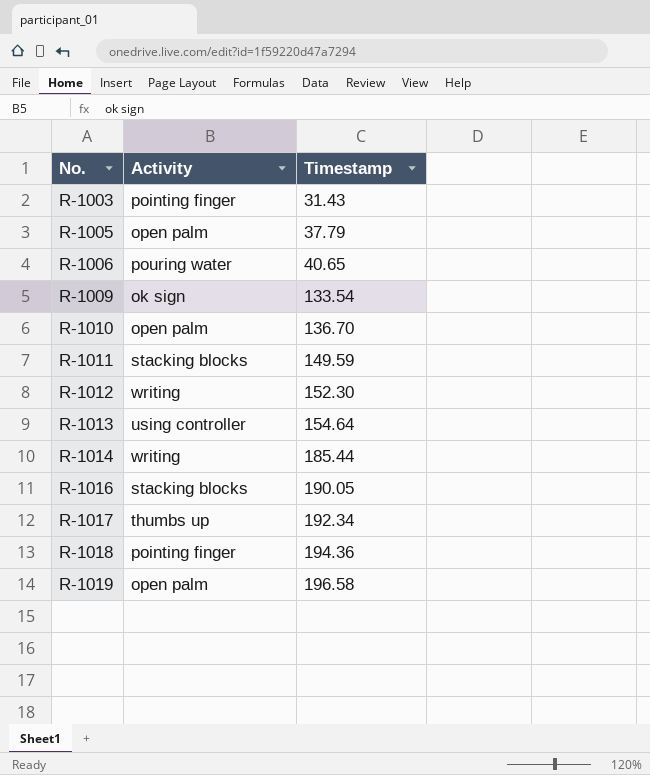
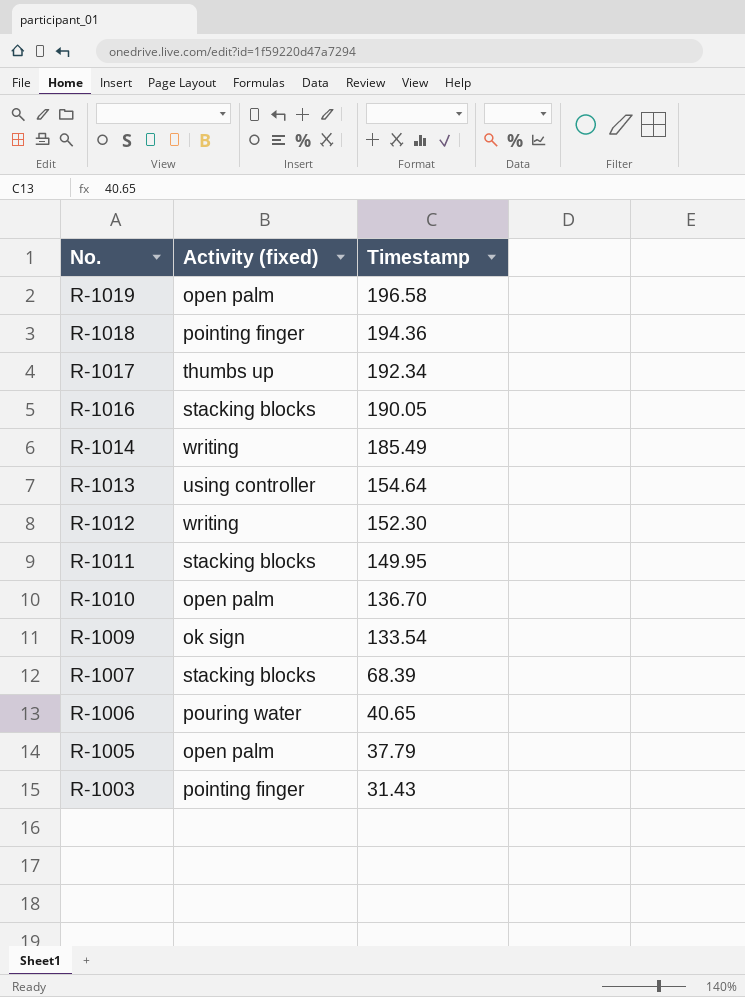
row order: No. ascending -> No. descending
column name: Activity -> Activity (fixed)
R-1014 | Timestamp: 185.44 -> 185.49
R-1011 | Timestamp: 149.59 -> 149.95
row R-1007: none -> stacking blocks | 68.39

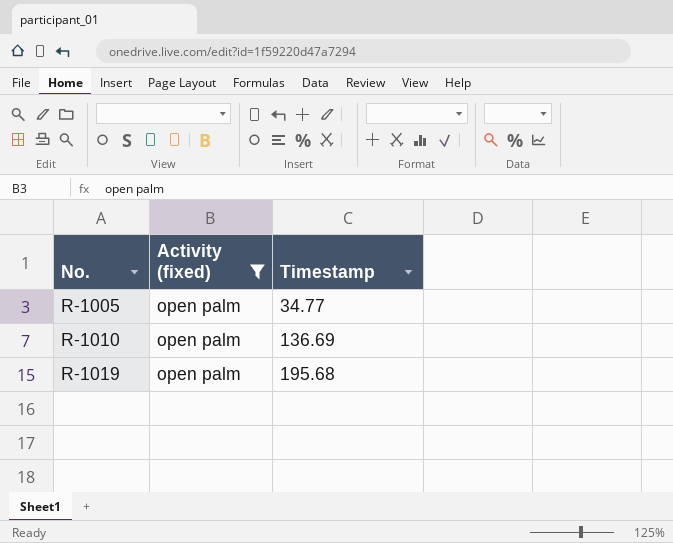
filter: none -> Activity (fixed) = open palm
row order: No. descending -> No. ascending
R-1005 | Timestamp: 37.79 -> 34.77
R-1010 | Timestamp: 136.70 -> 136.69
R-1019 | Timestamp: 196.58 -> 195.68

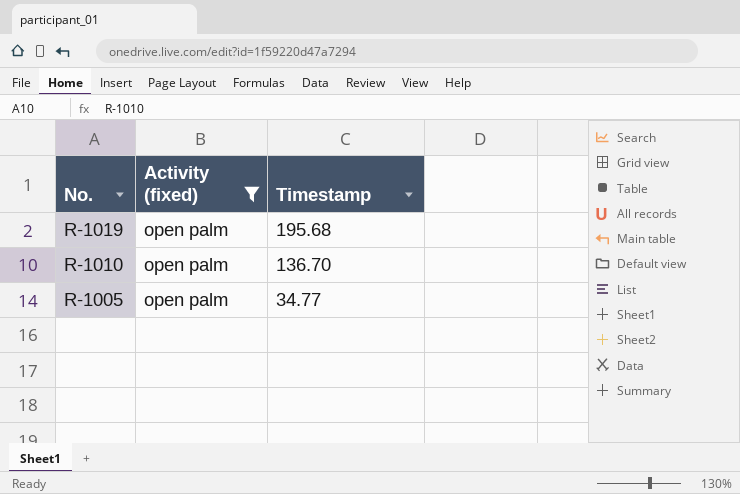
row order: No. ascending -> No. descending
R-1010 | Timestamp: 136.69 -> 136.70

